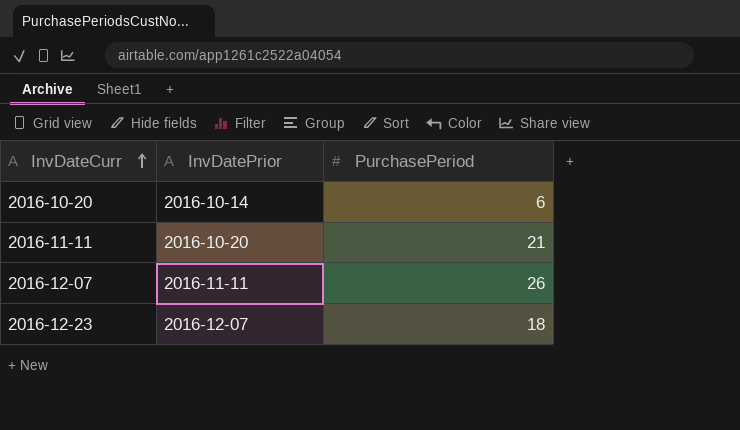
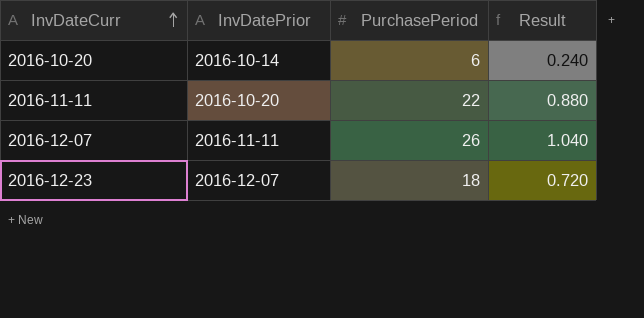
column Result | formula: none -> [PurchasePeriod] * 0.04
2016-11-11 | PurchasePeriod: 21 -> 22

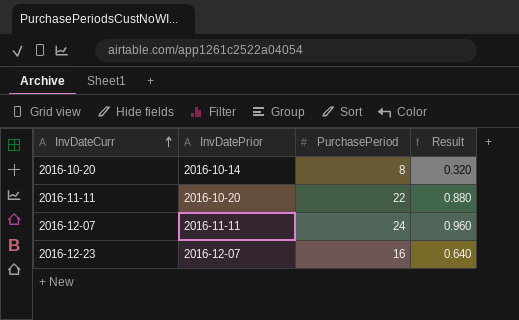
2016-10-20 | PurchasePeriod: 6 -> 8
2016-10-20 | Result: 0.240 -> 0.320
2016-12-07 | PurchasePeriod: 26 -> 24
2016-12-07 | Result: 1.040 -> 0.960
2016-12-23 | PurchasePeriod: 18 -> 16
2016-12-23 | Result: 0.720 -> 0.640

